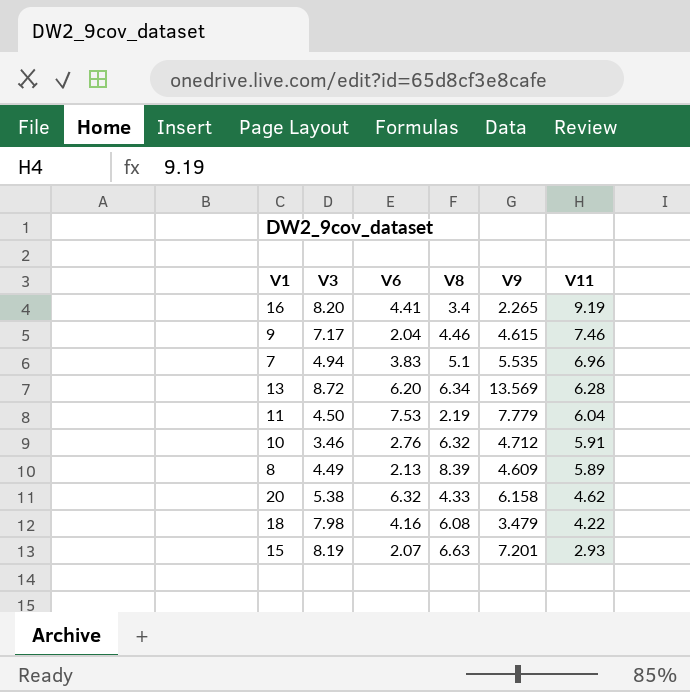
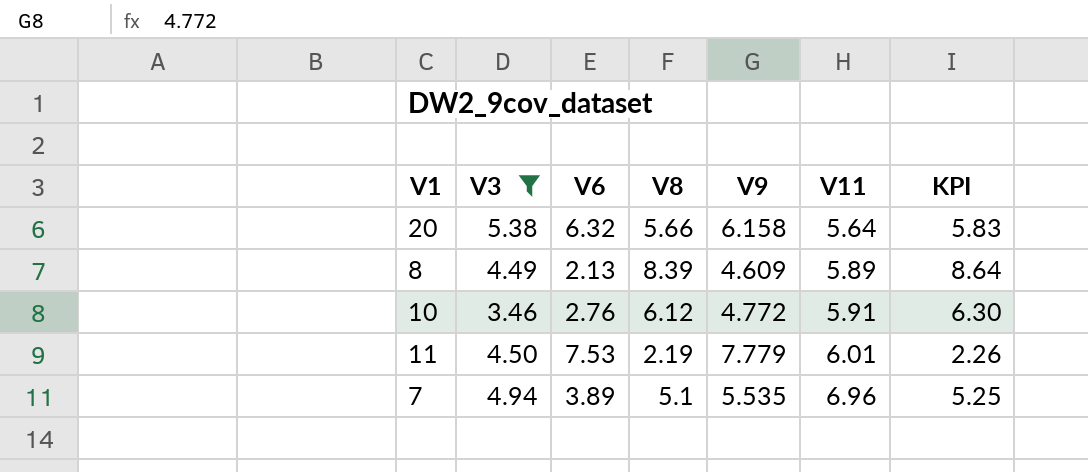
filter: none -> V3 <= 5.38
row order: V11 descending -> V11 ascending
column KPI | formula: none -> [V8] * 1.03
20 | V8: 4.33 -> 5.66
20 | V11: 4.62 -> 5.64
10 | V8: 6.32 -> 6.12
10 | V9: 4.712 -> 4.772
11 | V11: 6.04 -> 6.01
7 | V6: 3.83 -> 3.89

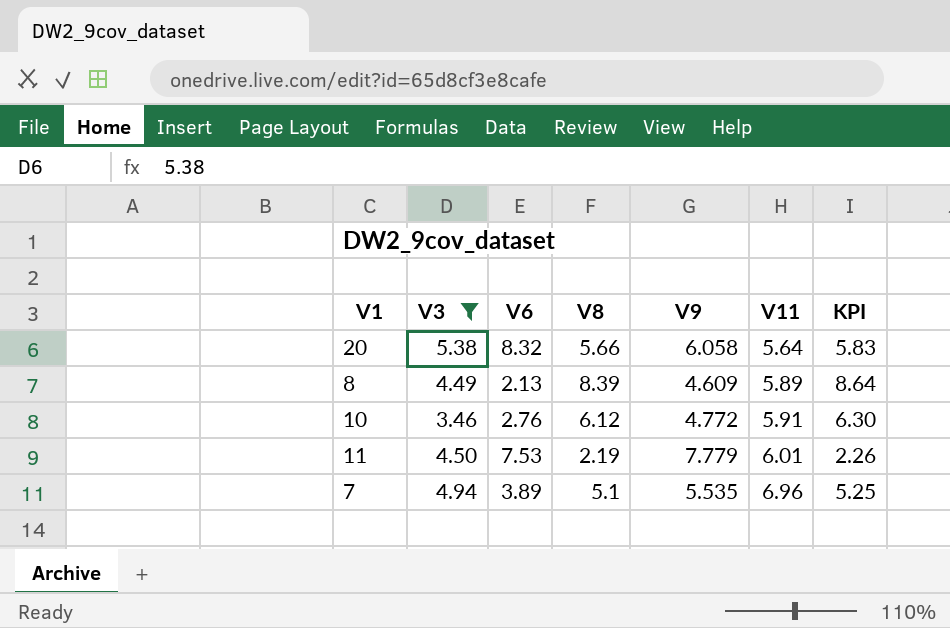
20 | V6: 6.32 -> 8.32
20 | V9: 6.158 -> 6.058

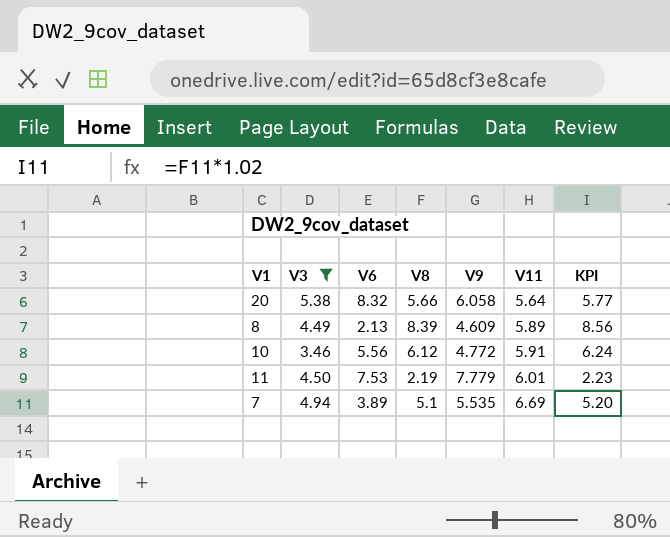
column KPI | formula: [V8] * 1.03 -> [V8] * 1.02
10 | V6: 2.76 -> 5.56
7 | V11: 6.96 -> 6.69

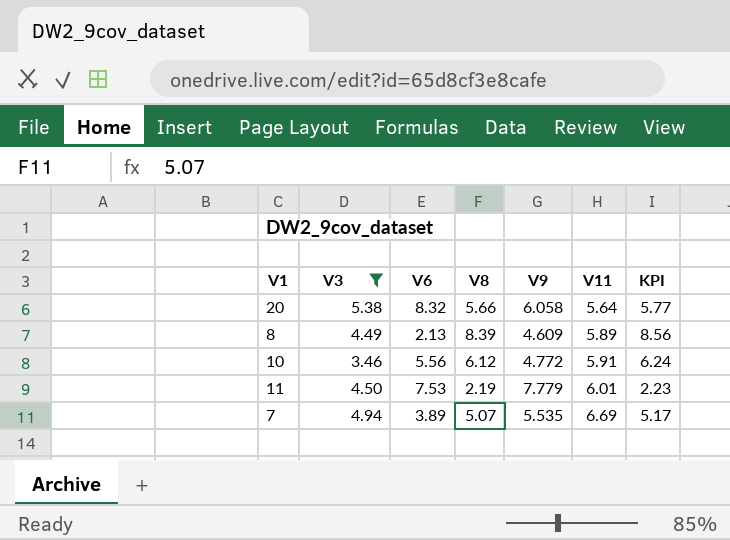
7 | V8: 5.1 -> 5.07
7 | KPI: 5.20 -> 5.17

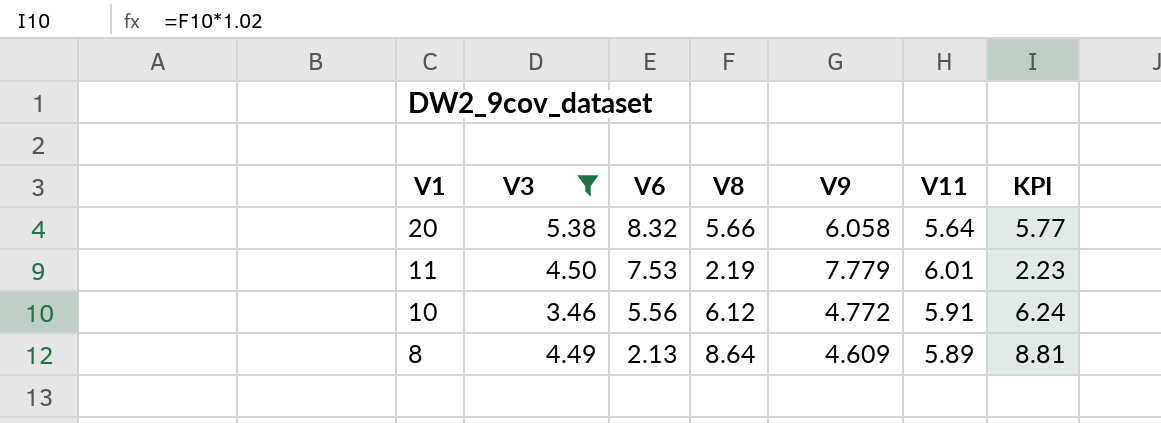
row order: V11 ascending -> V1 descending
row 7: 4.94 | 3.89 | 5.07 | 5.535 | 6.69 | 5.17 -> none
8 | V8: 8.39 -> 8.64
8 | KPI: 8.56 -> 8.81

